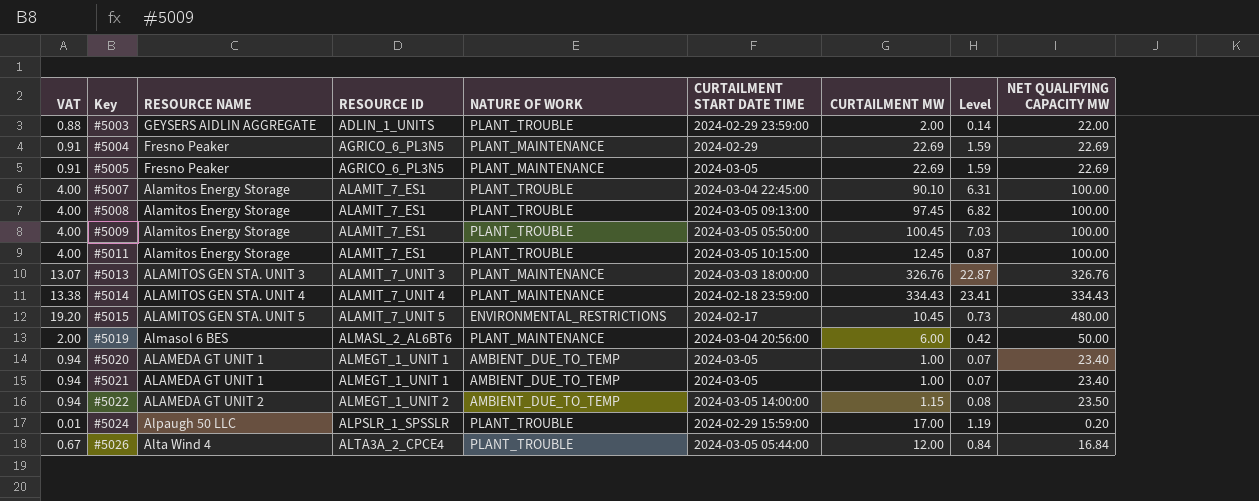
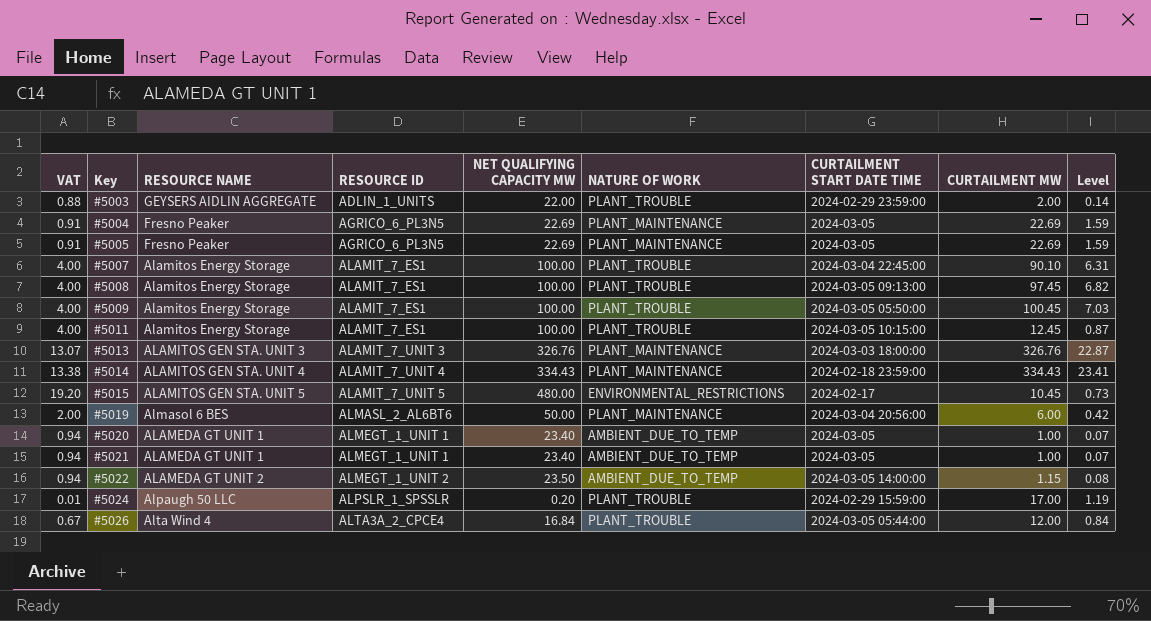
column NET QUALIFYING CAPACITY MW | position: 9 -> 5
#5004 | CURTAILMENT START DATE TIME: 2024-02-29 -> 2024-03-05

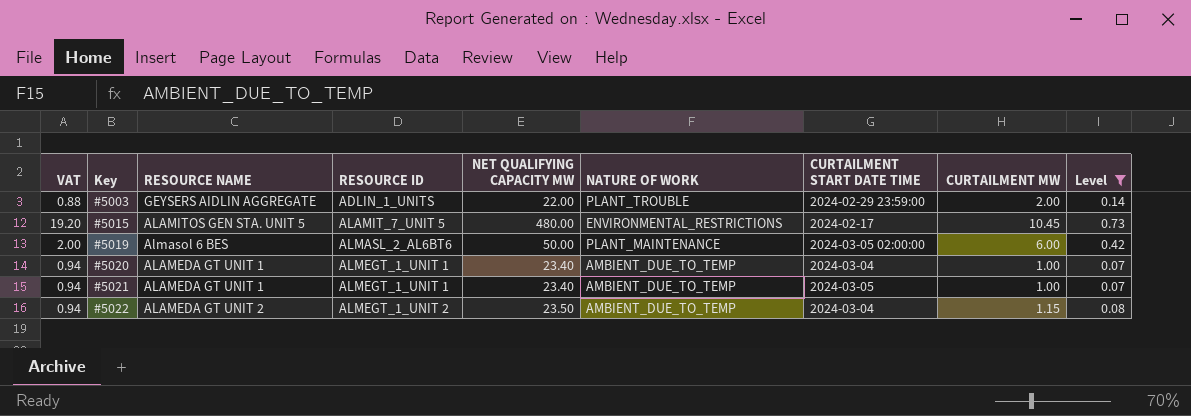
filter: none -> Level <= 0.73
#5019 | CURTAILMENT START DATE TIME: 2024-03-04 20:56:00 -> 2024-03-05 02:00:00
#5020 | CURTAILMENT START DATE TIME: 2024-03-05 -> 2024-03-04
#5022 | CURTAILMENT START DATE TIME: 2024-03-05 14:00:00 -> 2024-03-04

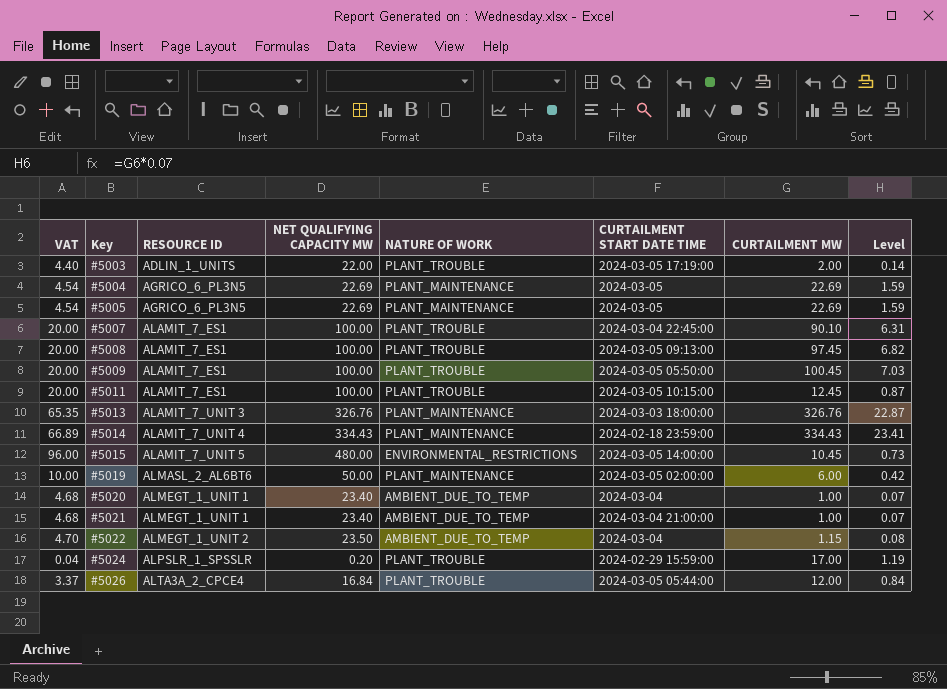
filter: Level <= 0.73 -> none
column RESOURCE NAME | position: 3 -> none
column VAT | formula: [NET QUALIFYING CAPACITY MW] * 0.04 -> [NET QUALIFYING CAPACITY MW] * 0.2
#5003 | CURTAILMENT START DATE TIME: 2024-02-29 23:59:00 -> 2024-03-05 17:19:00
#5015 | CURTAILMENT START DATE TIME: 2024-02-17 -> 2024-03-05 14:00:00
#5021 | CURTAILMENT START DATE TIME: 2024-03-05 -> 2024-03-04 21:00:00

